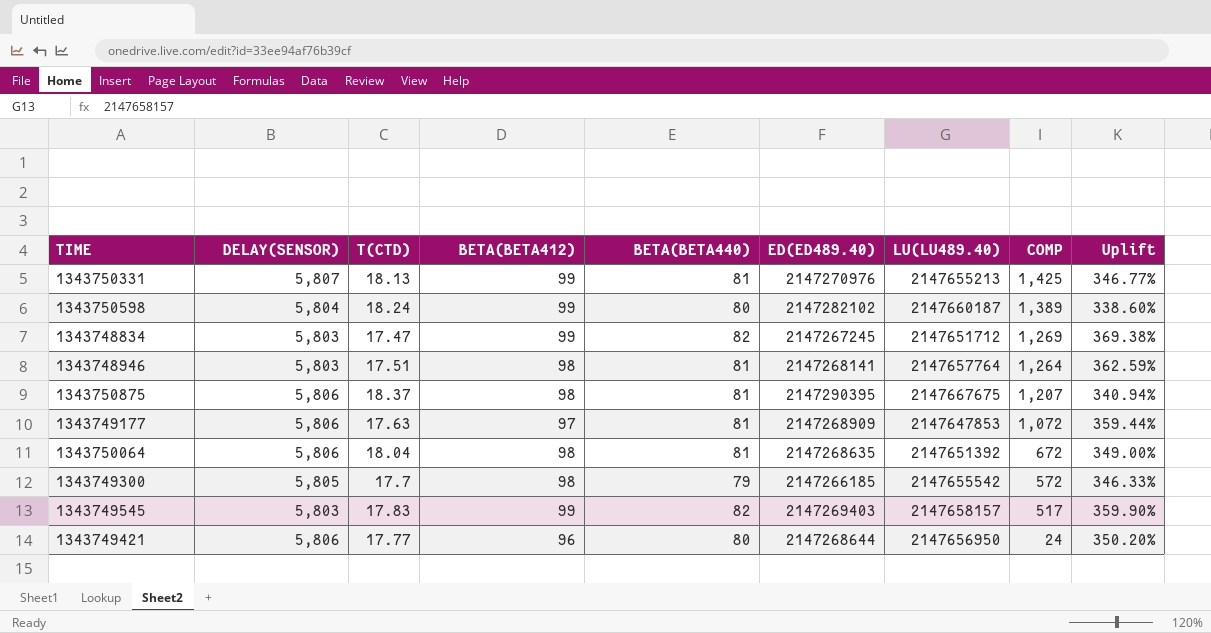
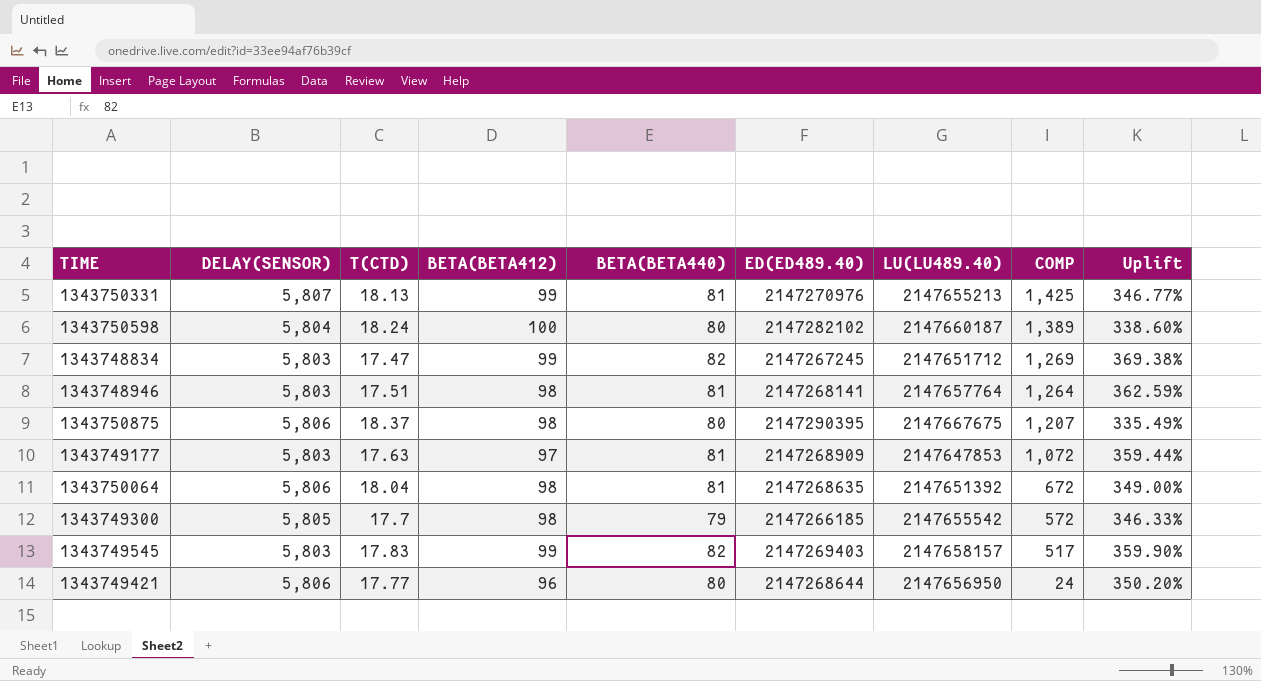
1343750598 | BETA(BETA412): 99 -> 100
1343750875 | BETA(BETA440): 81 -> 80
1343750875 | Uplift: 340.94% -> 335.49%
1343749177 | DELAY(SENSOR): 5,806 -> 5,803

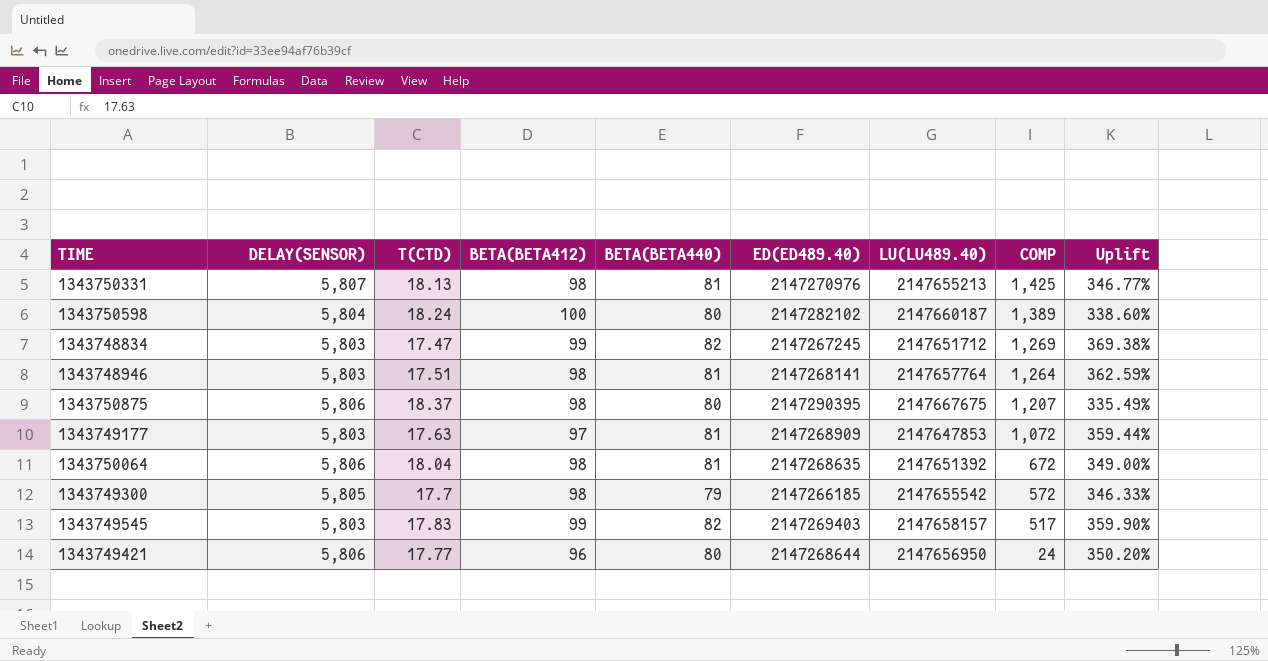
1343750331 | BETA(BETA412): 99 -> 98

